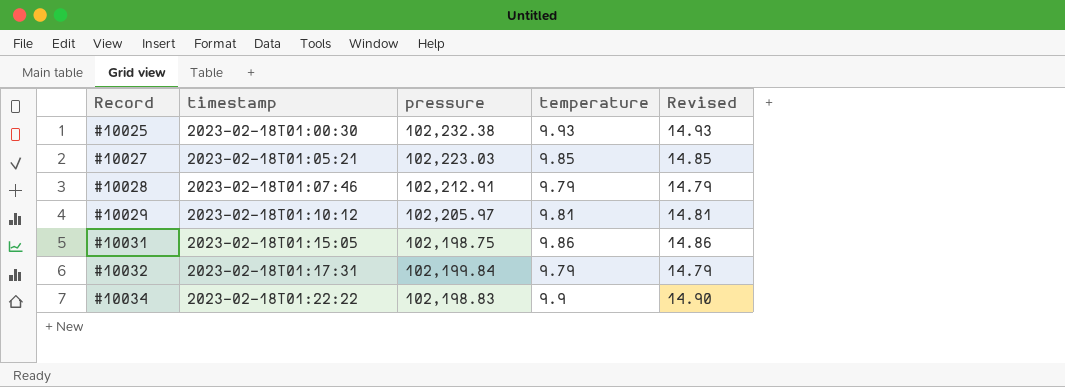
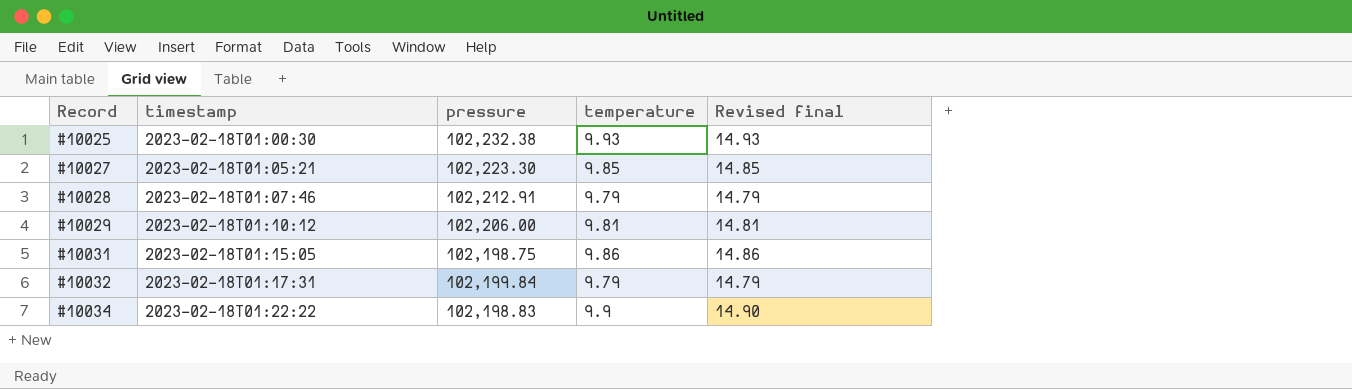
column name: Revised -> Revised final
#10027 | pressure: 102,223.03 -> 102,223.30
#10029 | pressure: 102,205.97 -> 102,206.00

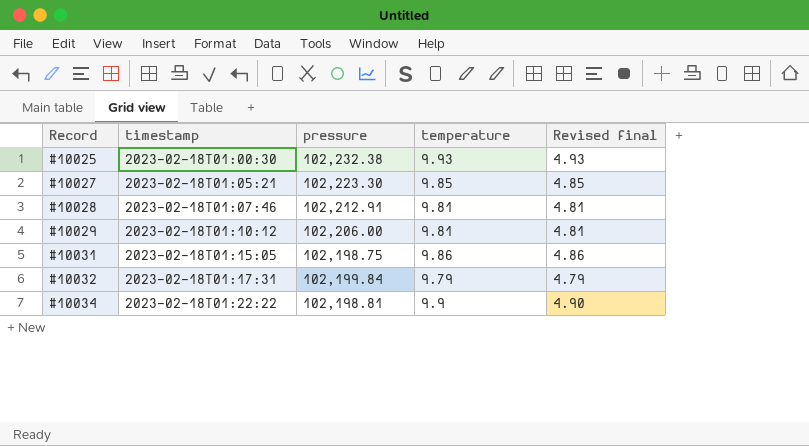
column Revised final | formula: [temperature] + 5 -> [temperature] - 5
#10028 | temperature: 9.79 -> 9.81
#10034 | pressure: 102,198.83 -> 102,198.81

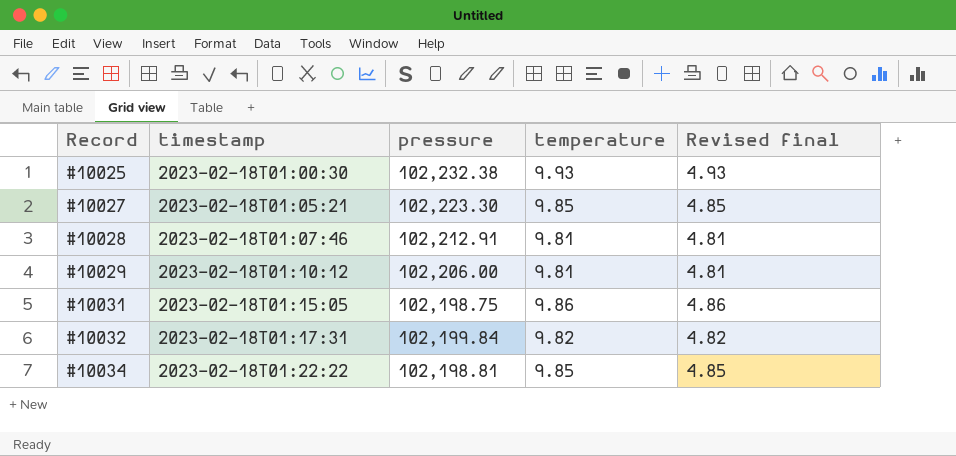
#10032 | temperature: 9.79 -> 9.82
#10032 | Revised final: 4.79 -> 4.82
#10034 | temperature: 9.9 -> 9.85
#10034 | Revised final: 4.90 -> 4.85

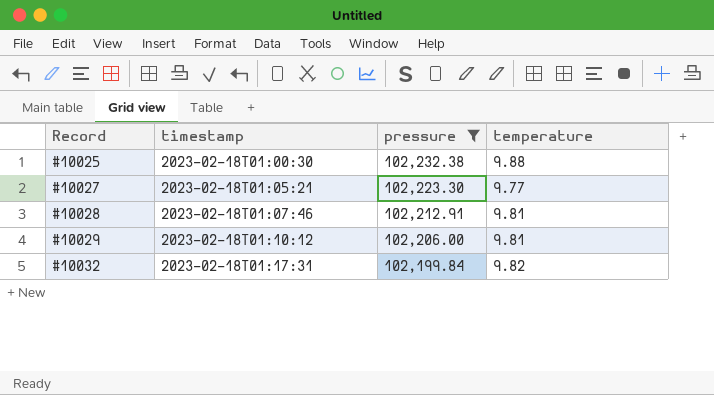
filter: none -> pressure >= 102,199.84
column Revised final | formula: [temperature] - 5 -> none
#10025 | temperature: 9.93 -> 9.88
#10027 | temperature: 9.85 -> 9.77

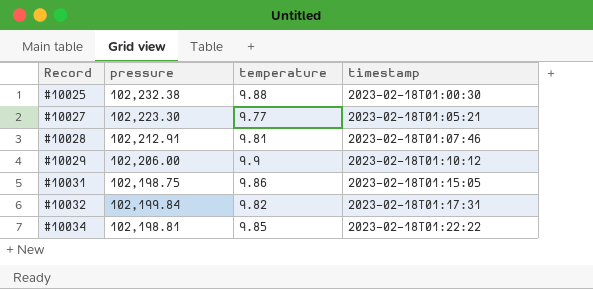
filter: pressure >= 102,199.84 -> none
column timestamp | position: 2 -> 4
#10029 | temperature: 9.81 -> 9.9

